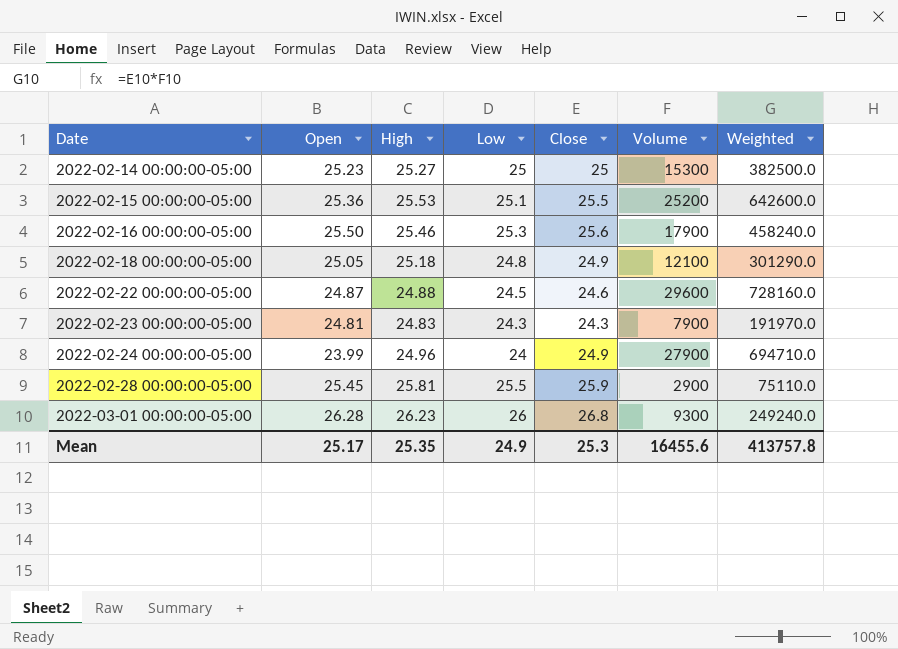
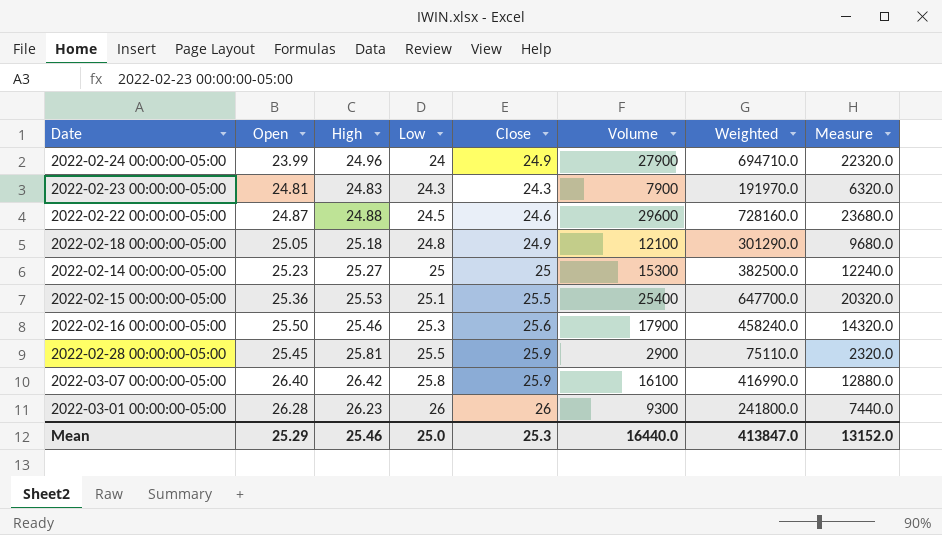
row order: Date ascending -> Low ascending
column Measure | formula: none -> [Volume] * 0.8
2022-02-15 00:00:00-05:00 | Volume: 25200 -> 25400
2022-02-15 00:00:00-05:00 | Weighted: 642600.0 -> 647700.0
row 2022-03-07 00:00:00-05:00: none -> 26.40 | 26.42 | 25.8 | 25.9 | 16100 | 416990.0 | 12880.0
2022-03-01 00:00:00-05:00 | Close: 26.8 -> 26
2022-03-01 00:00:00-05:00 | Weighted: 249240.0 -> 241800.0
Mean | Open: 25.17 -> 25.29
Mean | High: 25.35 -> 25.46
Mean | Low: 24.9 -> 25.0
Mean | Volume: 16455.6 -> 16440.0
Mean | Weighted: 413757.8 -> 413847.0

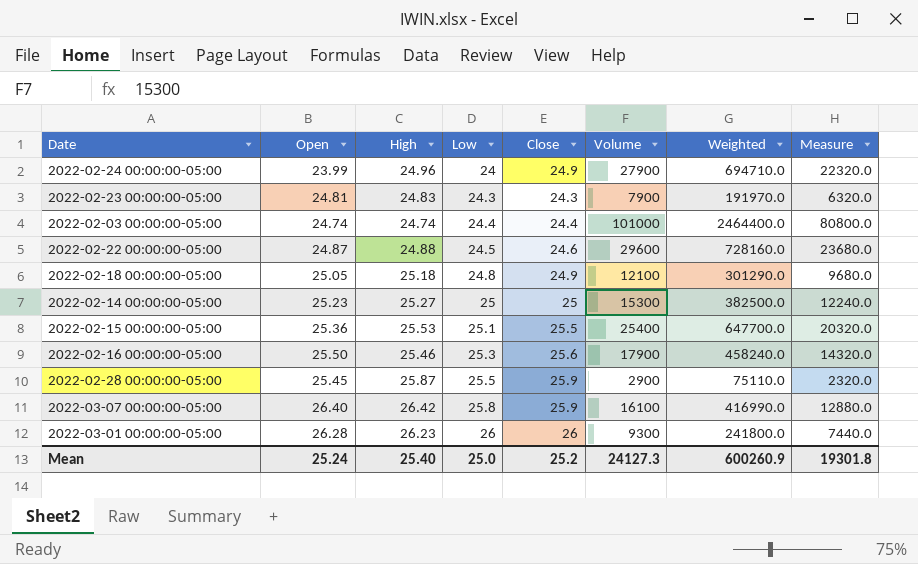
row 2022-02-03 00:00:00-05:00: none -> 24.74 | 24.74 | 24.4 | 24.4 | 101000 | 2464400.0 | 80800.0
2022-02-28 00:00:00-05:00 | High: 25.81 -> 25.87
Mean | Open: 25.29 -> 25.24
Mean | High: 25.46 -> 25.40
Mean | Close: 25.3 -> 25.2
Mean | Volume: 16440.0 -> 24127.3
Mean | Weighted: 413847.0 -> 600260.9
Mean | Measure: 13152.0 -> 19301.8

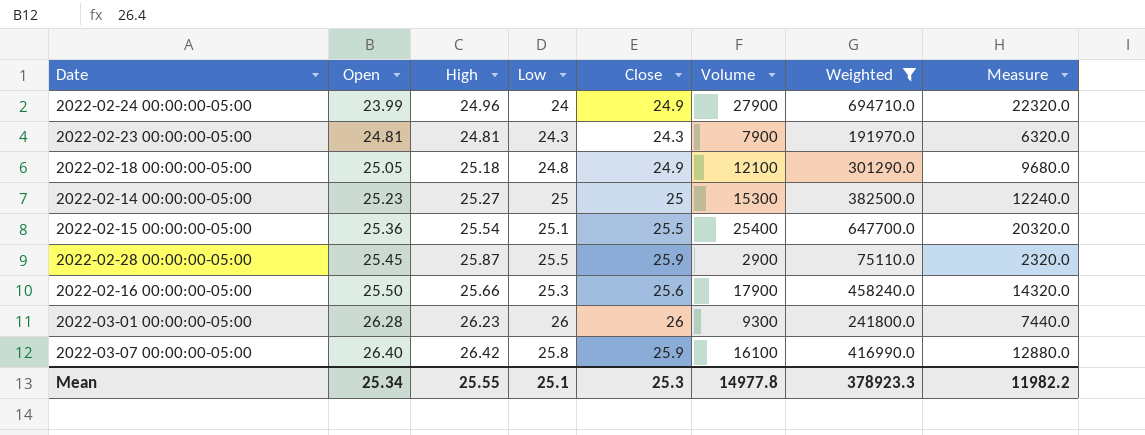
filter: none -> Weighted <= 694710.0
row order: Low ascending -> Open ascending
2022-02-23 00:00:00-05:00 | High: 24.83 -> 24.81
2022-02-15 00:00:00-05:00 | High: 25.53 -> 25.54
2022-02-16 00:00:00-05:00 | High: 25.46 -> 25.66
Mean | Open: 25.24 -> 25.34
Mean | High: 25.40 -> 25.55
Mean | Low: 25.0 -> 25.1
Mean | Close: 25.2 -> 25.3
Mean | Volume: 24127.3 -> 14977.8
Mean | Weighted: 600260.9 -> 378923.3
Mean | Measure: 19301.8 -> 11982.2

